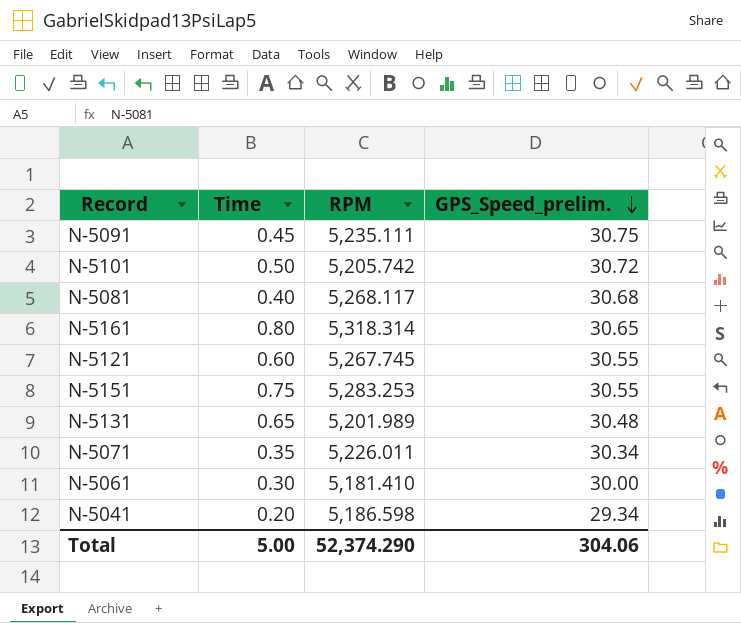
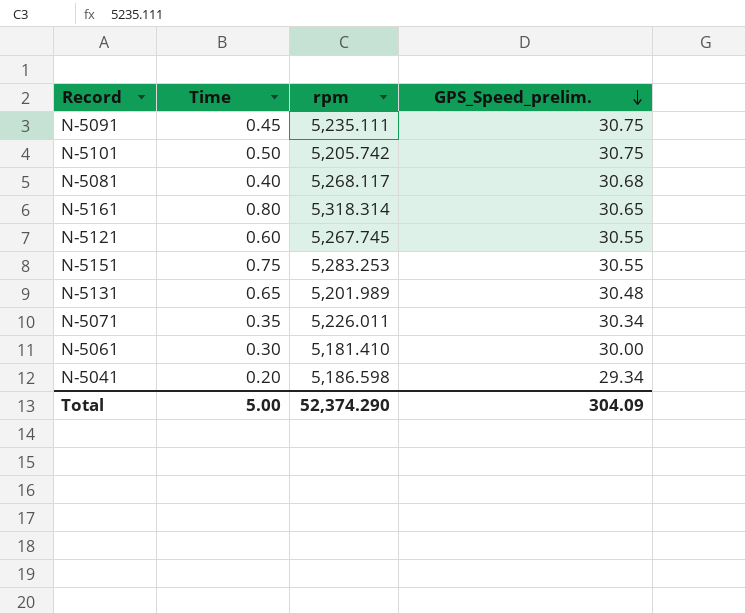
column name: RPM -> rpm
N-5101 | GPS_Speed_prelim.: 30.72 -> 30.75
Total | GPS_Speed_prelim.: 304.06 -> 304.09

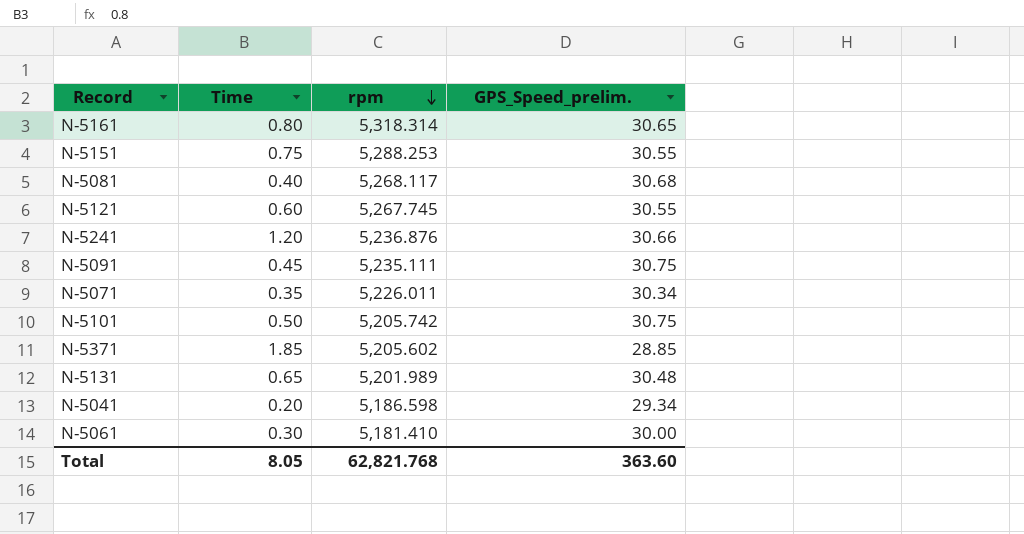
row order: GPS_Speed_prelim. descending -> rpm descending
N-5151 | rpm: 5,283.253 -> 5,288.253
row N-5241: none -> 1.20 | 5,236.876 | 30.66
row N-5371: none -> 1.85 | 5,205.602 | 28.85
Total | Time: 5.00 -> 8.05
Total | rpm: 52,374.290 -> 62,821.768
Total | GPS_Speed_prelim.: 304.09 -> 363.60

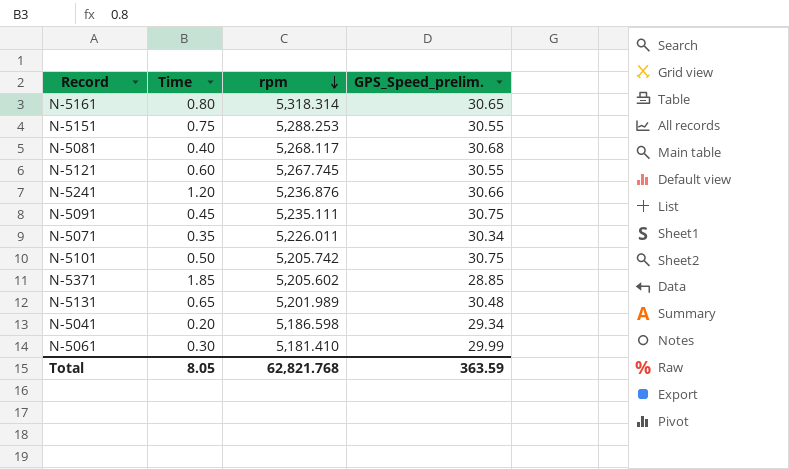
N-5061 | GPS_Speed_prelim.: 30.00 -> 29.99
Total | GPS_Speed_prelim.: 363.60 -> 363.59

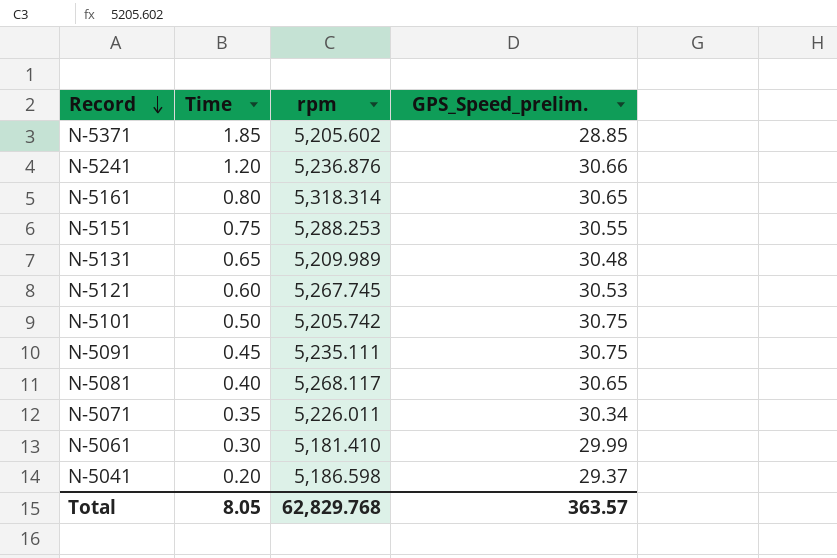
row order: rpm descending -> Record descending
N-5131 | rpm: 5,201.989 -> 5,209.989
N-5121 | GPS_Speed_prelim.: 30.55 -> 30.53
N-5081 | GPS_Speed_prelim.: 30.68 -> 30.65
N-5041 | GPS_Speed_prelim.: 29.34 -> 29.37
Total | rpm: 62,821.768 -> 62,829.768
Total | GPS_Speed_prelim.: 363.59 -> 363.57

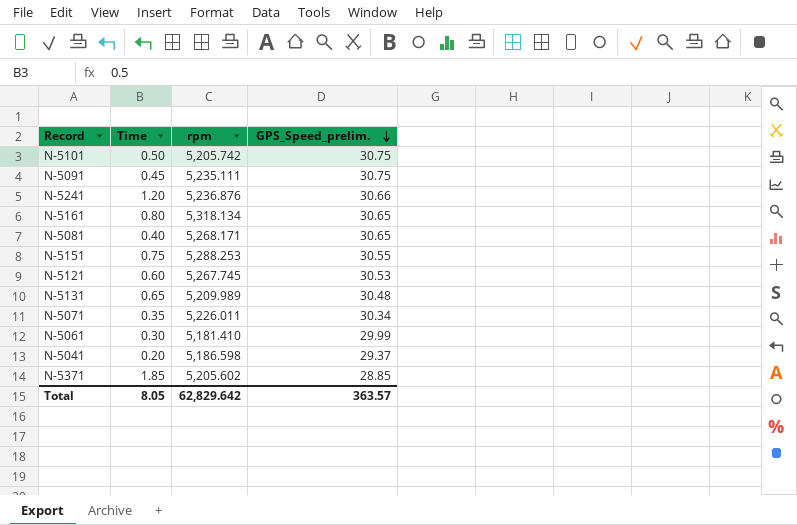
row order: Record descending -> GPS_Speed_prelim. descending
N-5161 | rpm: 5,318.314 -> 5,318.134
N-5081 | rpm: 5,268.117 -> 5,268.171
Total | rpm: 62,829.768 -> 62,829.642

